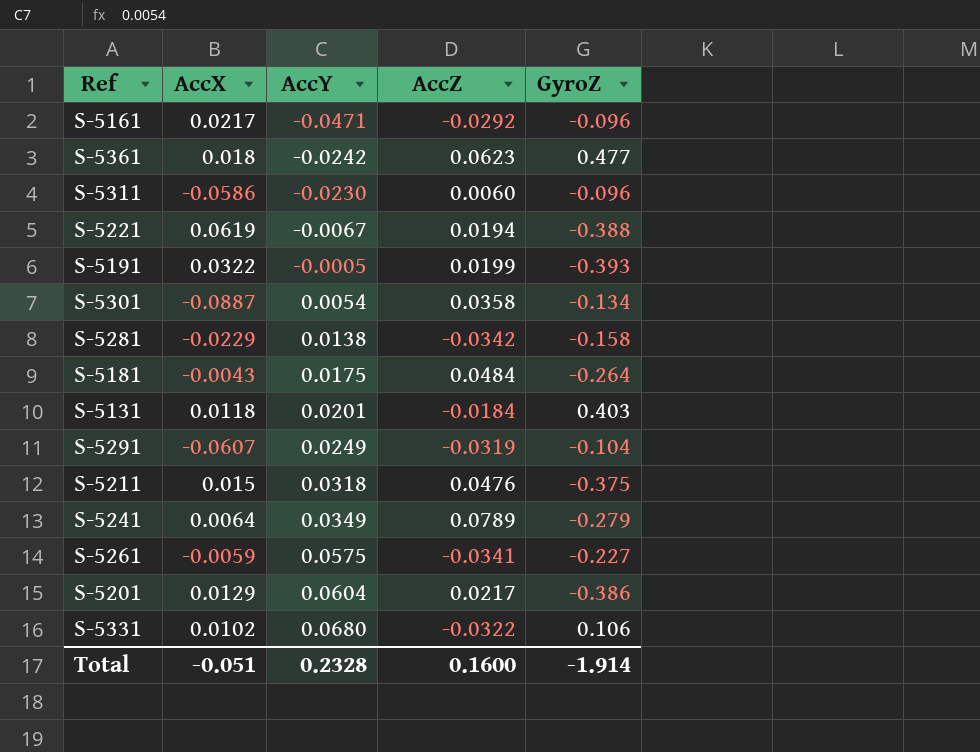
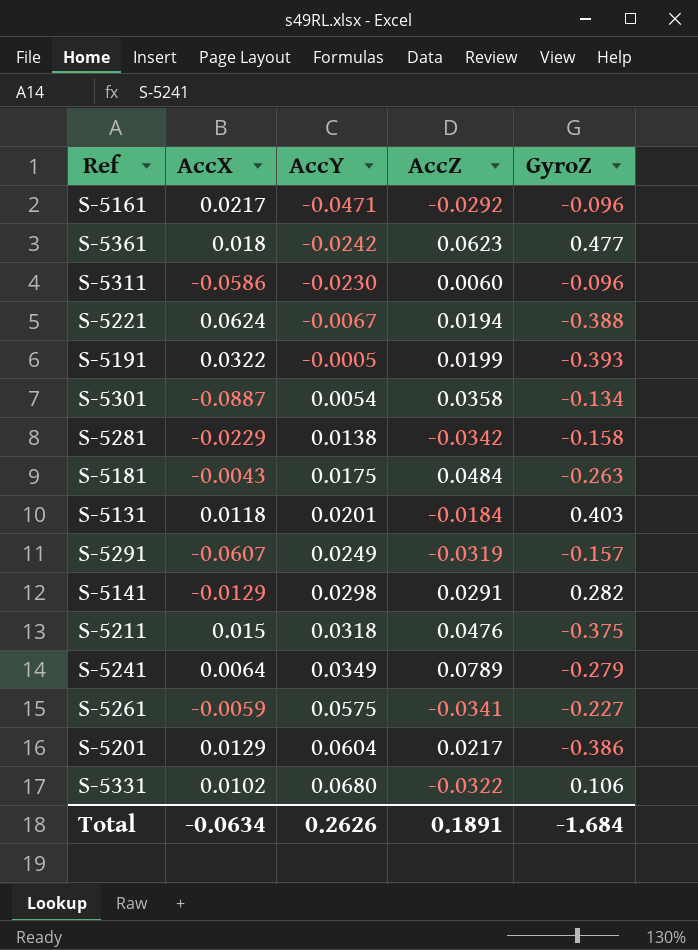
S-5221 | AccX: 0.0619 -> 0.0624
S-5181 | GyroZ: -0.264 -> -0.263
S-5291 | GyroZ: -0.104 -> -0.157
row S-5141: none -> -0.0129 | 0.0298 | 0.0291 | 0.282
Total | AccX: -0.051 -> -0.0634
Total | AccY: 0.2328 -> 0.2626
Total | AccZ: 0.1600 -> 0.1891
Total | GyroZ: -1.914 -> -1.684

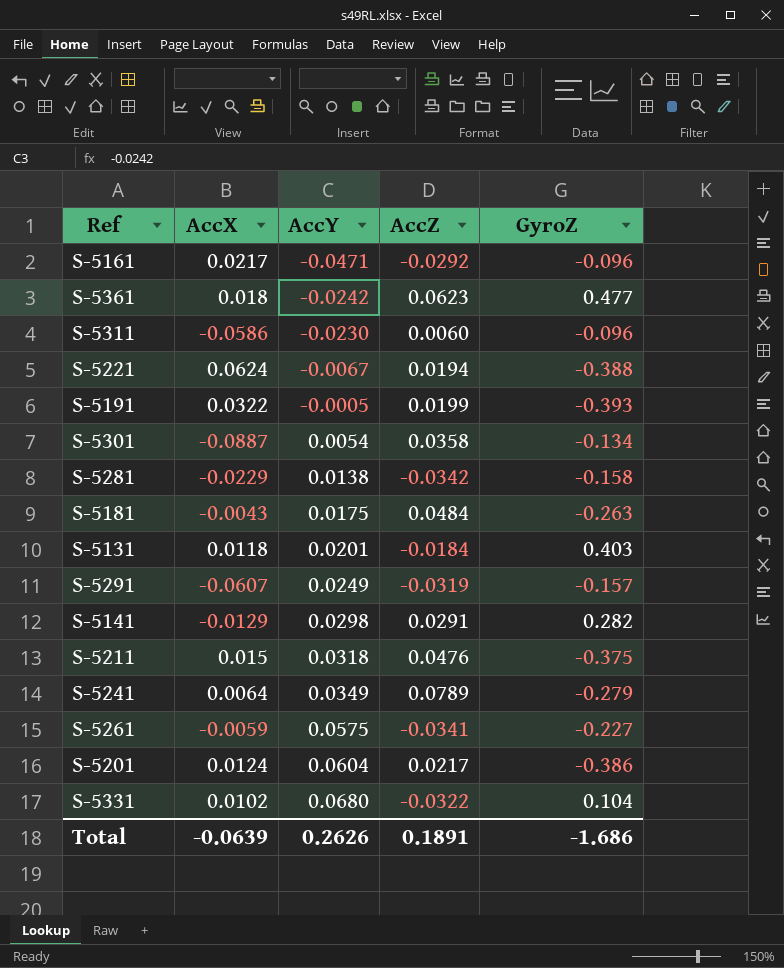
S-5201 | AccX: 0.0129 -> 0.0124
S-5331 | GyroZ: 0.106 -> 0.104
Total | AccX: -0.0634 -> -0.0639
Total | GyroZ: -1.684 -> -1.686

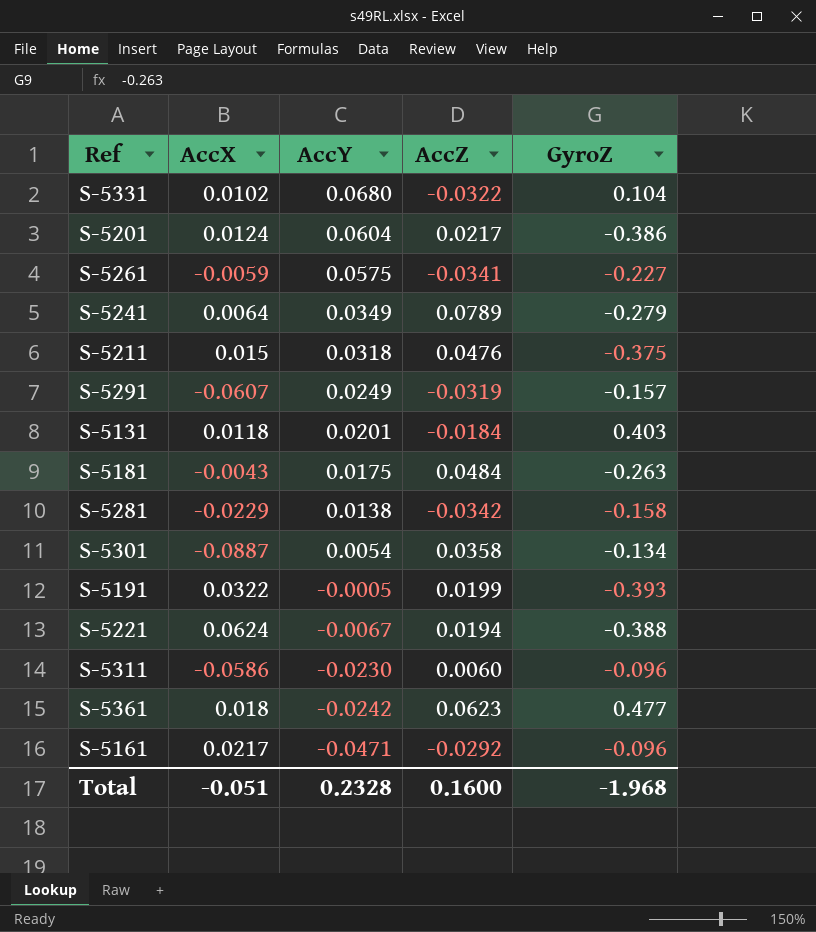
row order: AccY ascending -> AccY descending
row S-5141: -0.0129 | 0.0298 | 0.0291 | 0.282 -> none
Total | AccX: -0.0639 -> -0.051
Total | AccY: 0.2626 -> 0.2328
Total | AccZ: 0.1891 -> 0.1600
Total | GyroZ: -1.686 -> -1.968

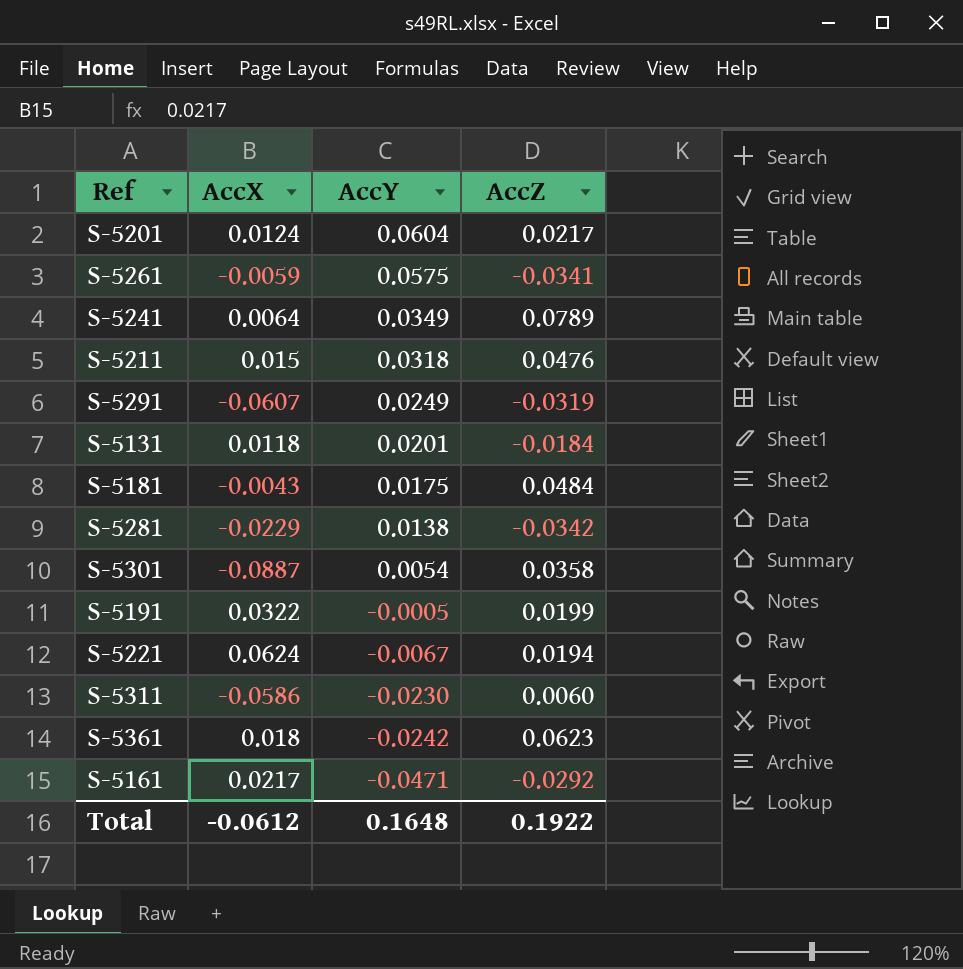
column GyroZ | position: 5 -> none
row S-5331: 0.0102 | 0.0680 | -0.0322 | 0.104 -> none
Total | AccX: -0.051 -> -0.0612
Total | AccY: 0.2328 -> 0.1648
Total | AccZ: 0.1600 -> 0.1922

